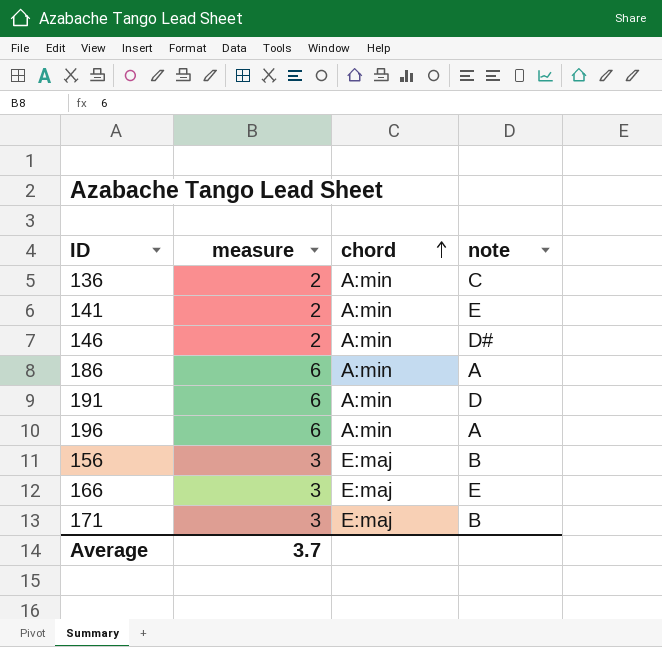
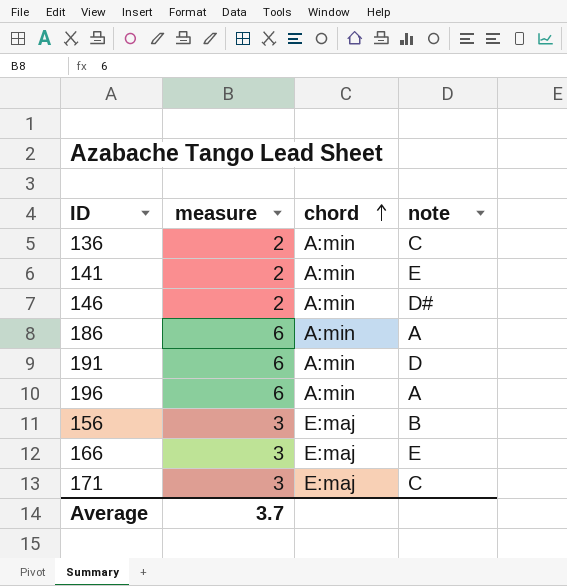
171 | note: B -> C

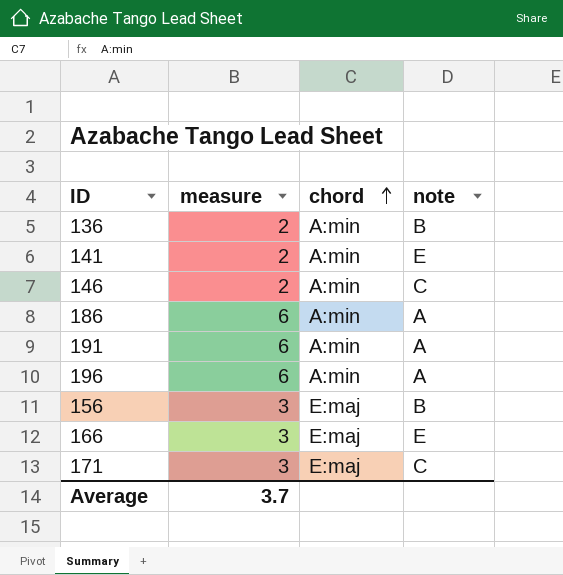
136 | note: C -> B
146 | note: D# -> C
191 | note: D -> A

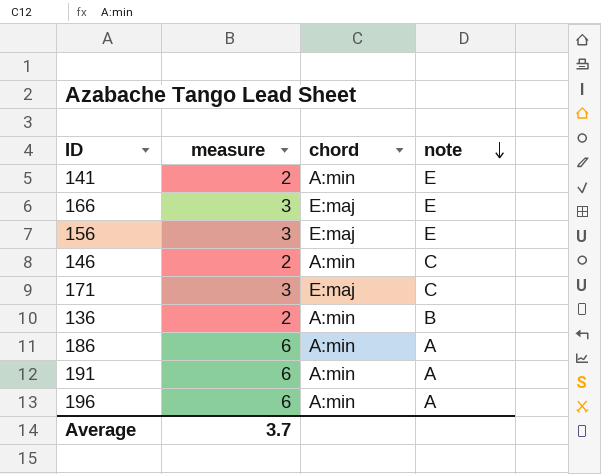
row order: chord ascending -> note descending
156 | note: B -> E

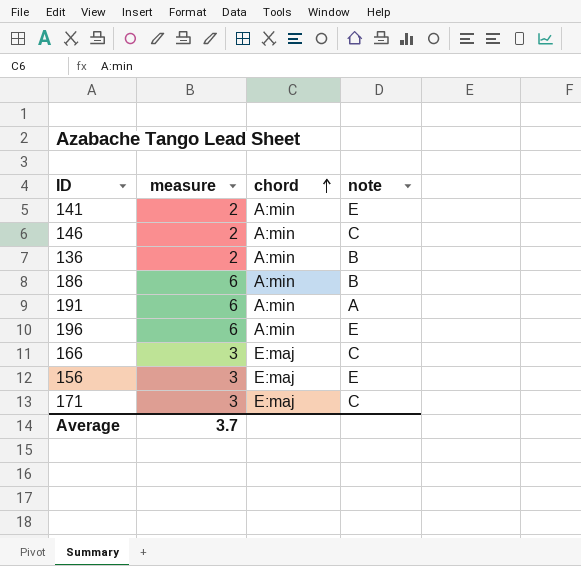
row order: note descending -> chord ascending
186 | note: A -> B
196 | note: A -> E
166 | note: E -> C

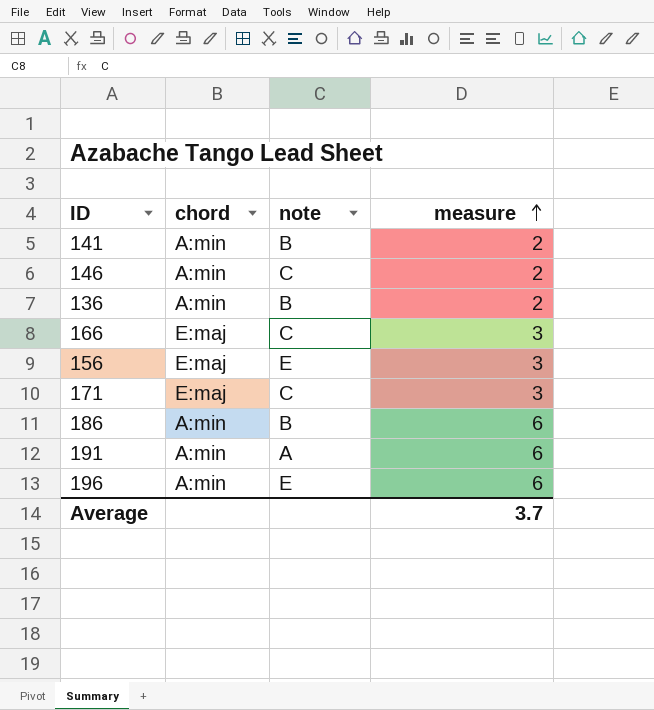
row order: chord ascending -> measure ascending
column measure | position: 2 -> 4
141 | note: E -> B

